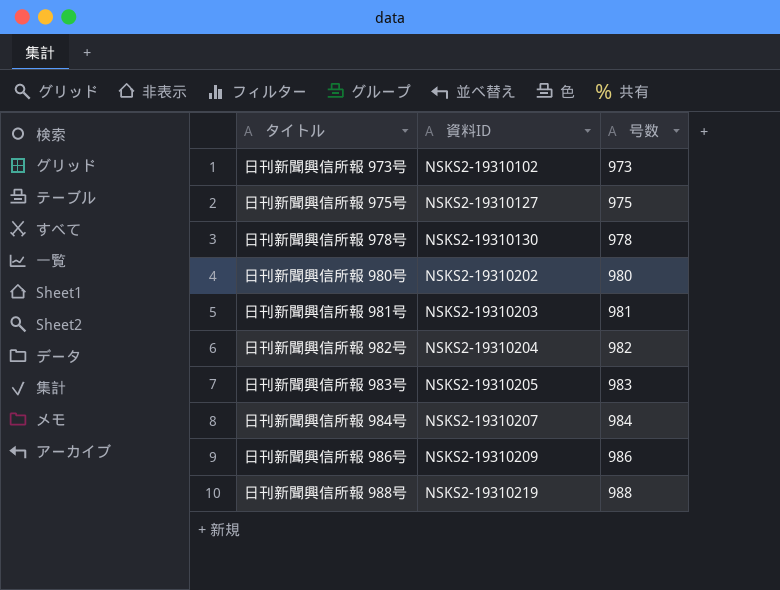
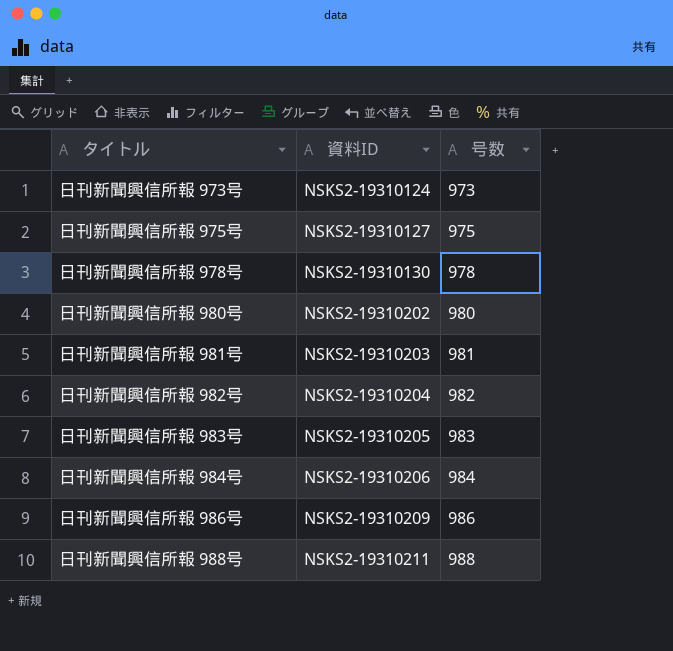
日刊新聞興信所報 973号 | 資料ID: NSKS2-19310102 -> NSKS2-19310124
日刊新聞興信所報 984号 | 資料ID: NSKS2-19310207 -> NSKS2-19310206
日刊新聞興信所報 988号 | 資料ID: NSKS2-19310219 -> NSKS2-19310211

